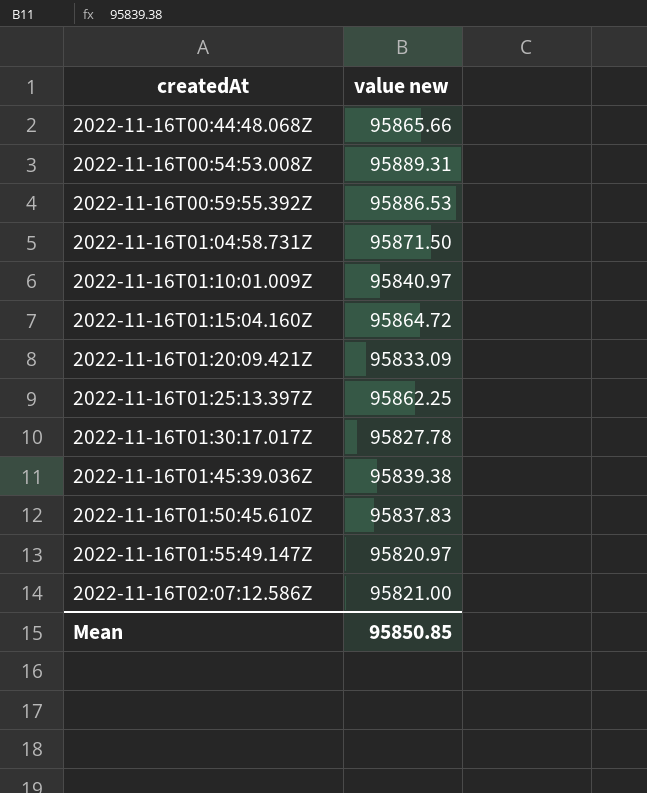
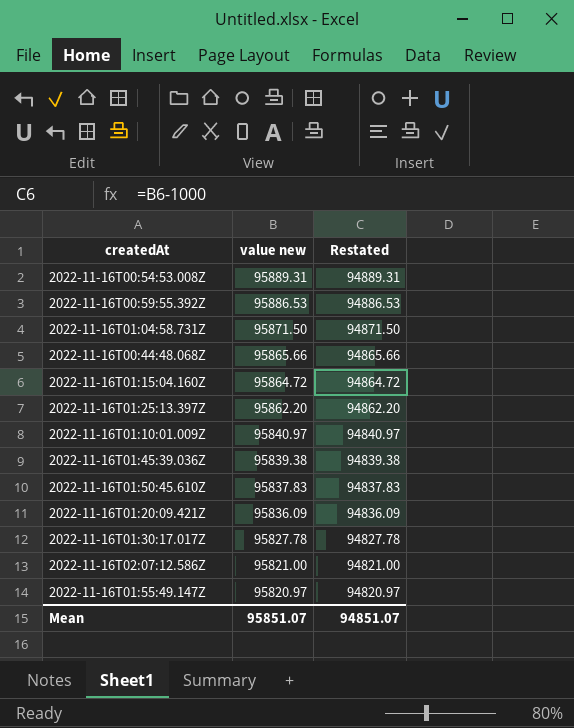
row order: createdAt ascending -> value new descending
column Restated | formula: none -> [value new] - 1000
2022-11-16T01:25:13.397Z | value new: 95862.25 -> 95862.20
2022-11-16T01:20:09.421Z | value new: 95833.09 -> 95836.09
Mean | value new: 95850.85 -> 95851.07

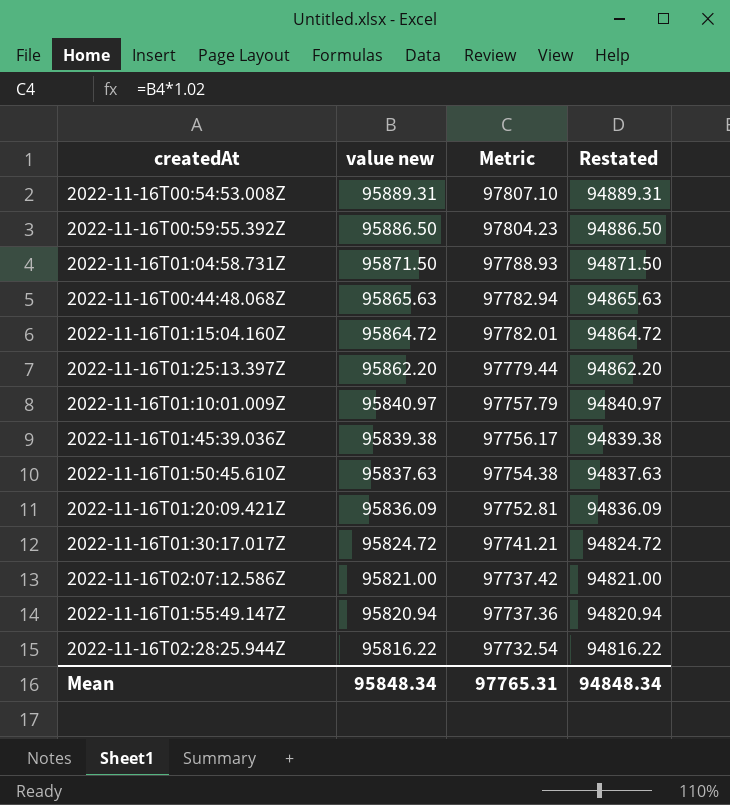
column Metric | formula: none -> [value new] * 1.02
2022-11-16T00:59:55.392Z | value new: 95886.53 -> 95886.50
2022-11-16T00:59:55.392Z | Restated: 94886.53 -> 94886.50
2022-11-16T00:44:48.068Z | value new: 95865.66 -> 95865.63
2022-11-16T00:44:48.068Z | Restated: 94865.66 -> 94865.63
2022-11-16T01:50:45.610Z | value new: 95837.83 -> 95837.63
2022-11-16T01:50:45.610Z | Restated: 94837.83 -> 94837.63
2022-11-16T01:30:17.017Z | value new: 95827.78 -> 95824.72
2022-11-16T01:30:17.017Z | Restated: 94827.78 -> 94824.72
2022-11-16T01:55:49.147Z | value new: 95820.97 -> 95820.94
2022-11-16T01:55:49.147Z | Restated: 94820.97 -> 94820.94
row 2022-11-16T02:28:25.944Z: none -> 95816.22 | 97732.54 | 94816.22
Mean | value new: 95851.07 -> 95848.34
Mean | Restated: 94851.07 -> 94848.34

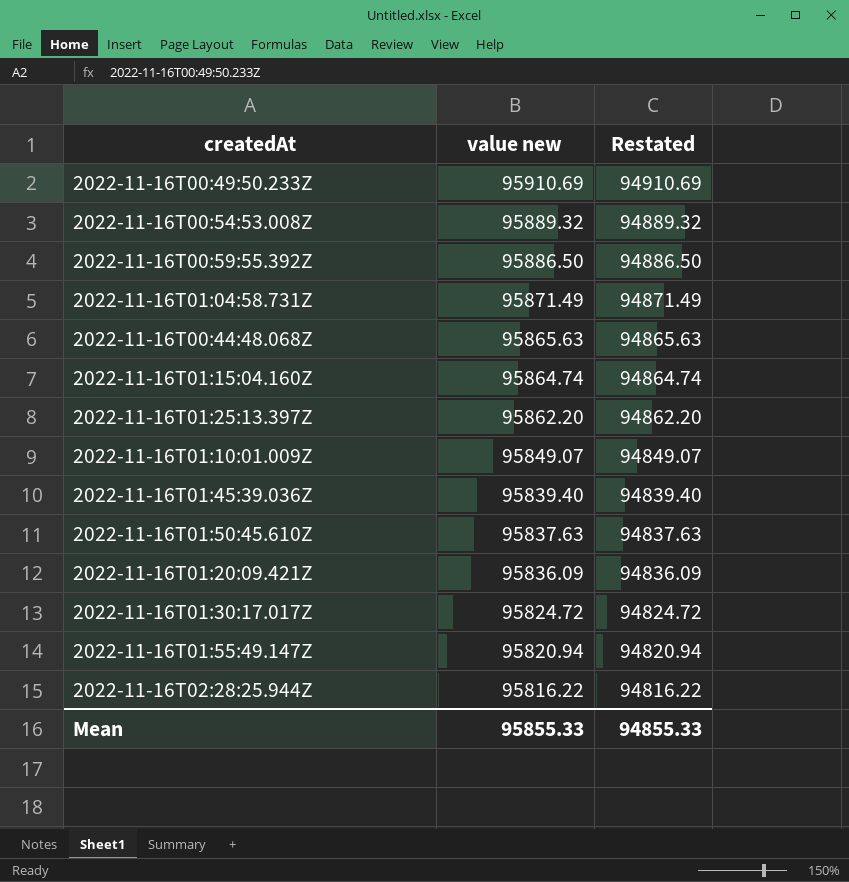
column Metric | formula: [value new] * 1.02 -> none
row 2022-11-16T02:07:12.586Z: 95821.00 | 97737.42 | 94821.00 -> none
row 2022-11-16T00:49:50.233Z: none -> 95910.69 | 94910.69
2022-11-16T00:54:53.008Z | value new: 95889.31 -> 95889.32
2022-11-16T00:54:53.008Z | Restated: 94889.31 -> 94889.32
2022-11-16T01:04:58.731Z | value new: 95871.50 -> 95871.49
2022-11-16T01:04:58.731Z | Restated: 94871.50 -> 94871.49
2022-11-16T01:15:04.160Z | value new: 95864.72 -> 95864.74
2022-11-16T01:15:04.160Z | Restated: 94864.72 -> 94864.74
2022-11-16T01:10:01.009Z | value new: 95840.97 -> 95849.07
2022-11-16T01:10:01.009Z | Restated: 94840.97 -> 94849.07
2022-11-16T01:45:39.036Z | value new: 95839.38 -> 95839.40
2022-11-16T01:45:39.036Z | Restated: 94839.38 -> 94839.40
Mean | value new: 95848.34 -> 95855.33
Mean | Restated: 94848.34 -> 94855.33

